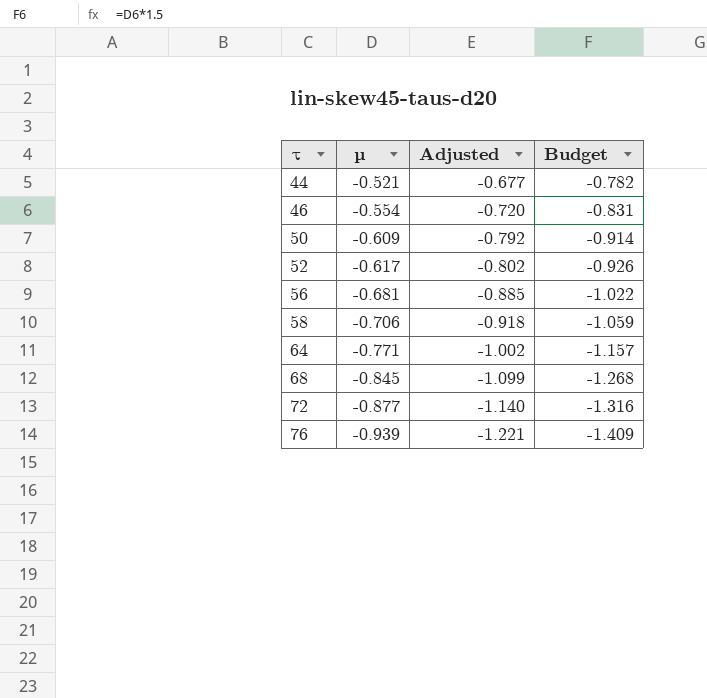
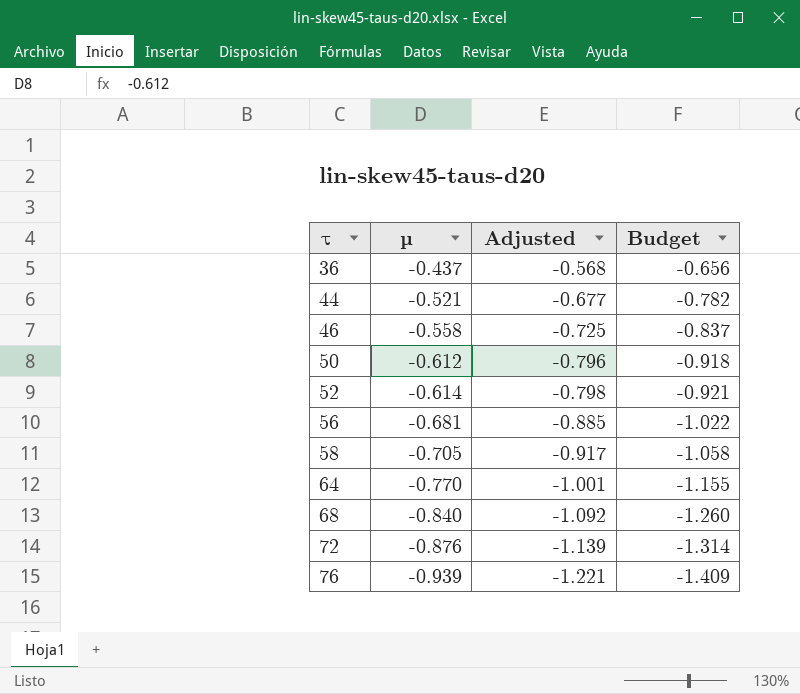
row 36: none -> -0.437 | -0.568 | -0.656
46 | µ: -0.554 -> -0.558
46 | Adjusted: -0.720 -> -0.725
46 | Budget: -0.831 -> -0.837
50 | µ: -0.609 -> -0.612
50 | Adjusted: -0.792 -> -0.796
50 | Budget: -0.914 -> -0.918
52 | µ: -0.617 -> -0.614
52 | Adjusted: -0.802 -> -0.798
52 | Budget: -0.926 -> -0.921
58 | µ: -0.706 -> -0.705
58 | Adjusted: -0.918 -> -0.917
58 | Budget: -1.059 -> -1.058
64 | µ: -0.771 -> -0.770
64 | Adjusted: -1.002 -> -1.001
64 | Budget: -1.157 -> -1.155
68 | µ: -0.845 -> -0.840
68 | Adjusted: -1.099 -> -1.092
68 | Budget: -1.268 -> -1.260
72 | µ: -0.877 -> -0.876
72 | Adjusted: -1.140 -> -1.139
72 | Budget: -1.316 -> -1.314

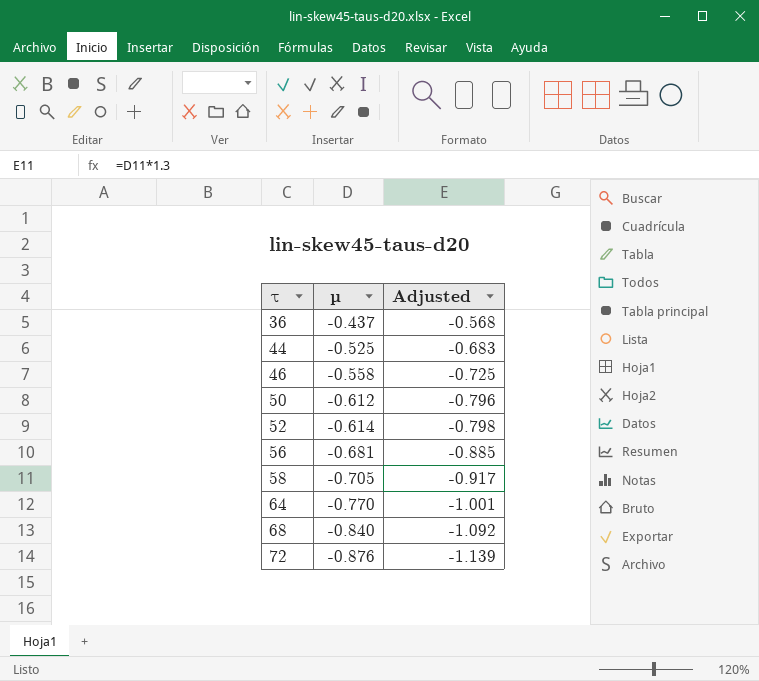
column Budget | formula: [µ] * 1.5 -> none
row 76: -0.939 | -1.221 | -1.409 -> none
44 | µ: -0.521 -> -0.525
44 | Adjusted: -0.677 -> -0.683

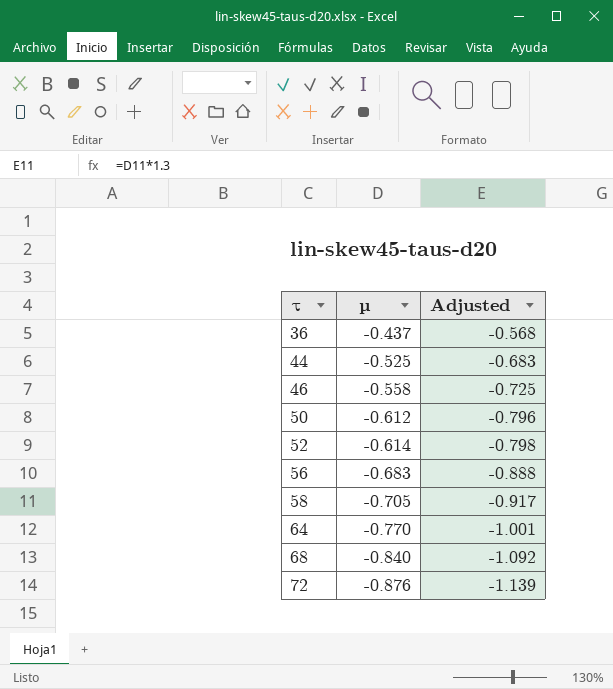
56 | µ: -0.681 -> -0.683
56 | Adjusted: -0.885 -> -0.888

